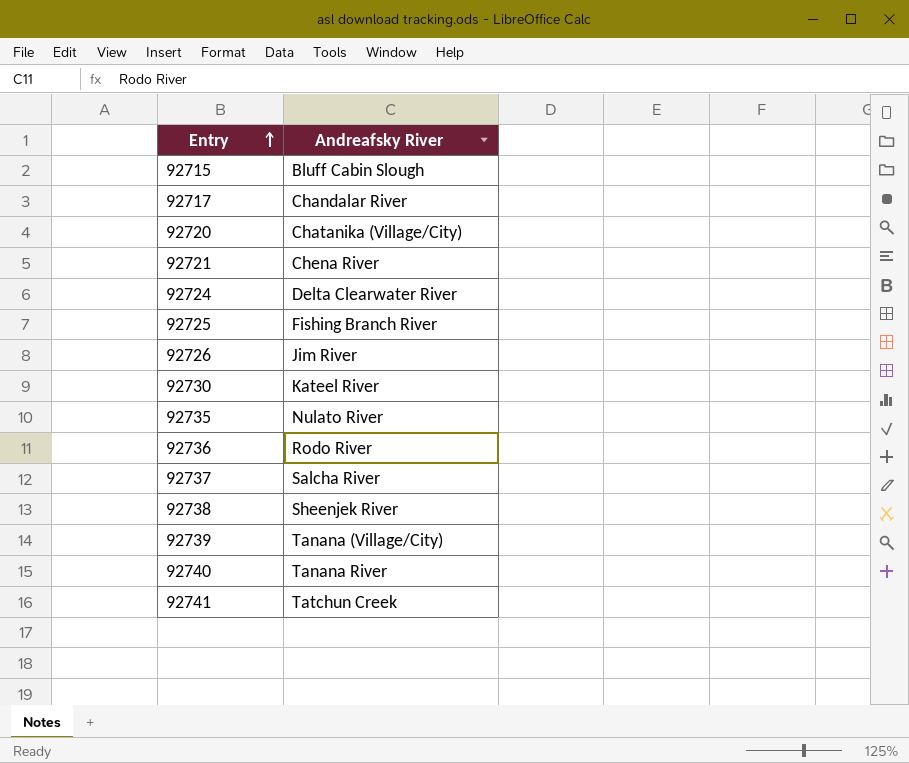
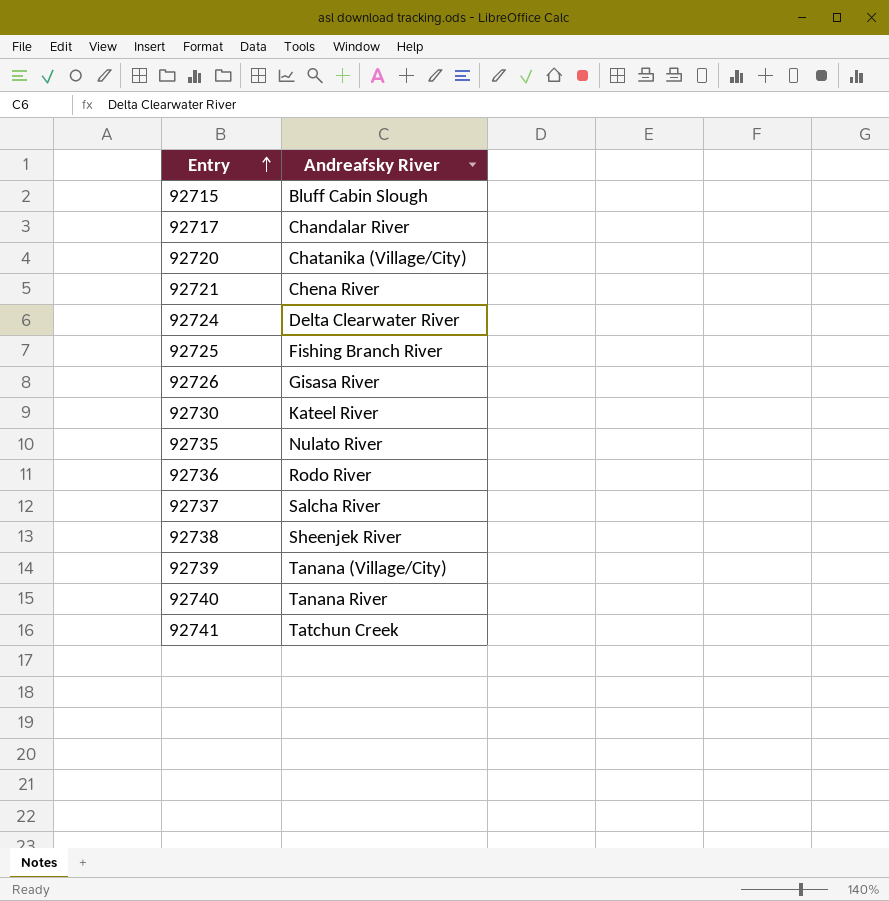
92726 | Andreafsky River: Jim River -> Gisasa River

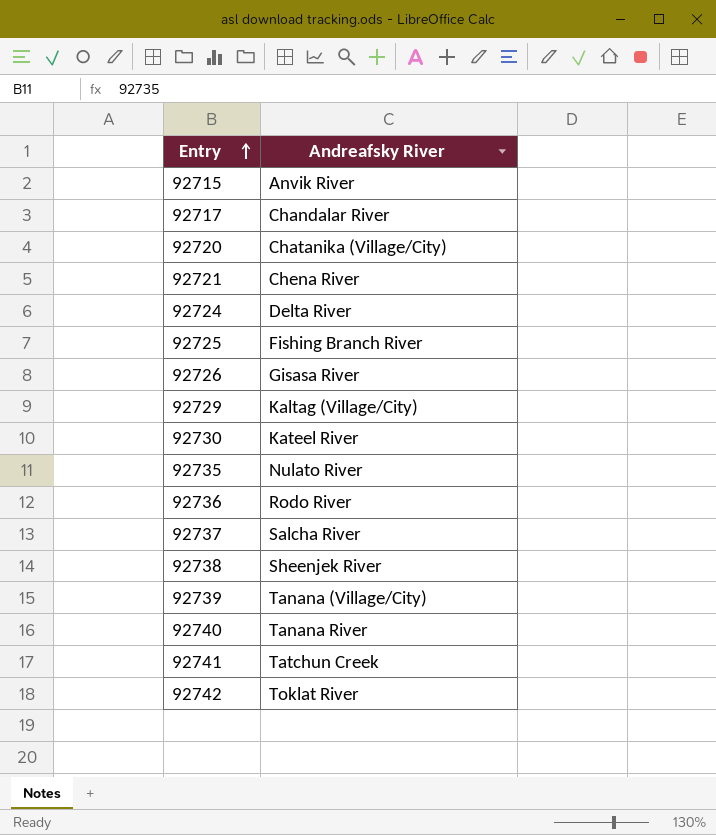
92715 | Andreafsky River: Bluff Cabin Slough -> Anvik River
92724 | Andreafsky River: Delta Clearwater River -> Delta River
row 92729: none -> Kaltag (Village/City)
row 92742: none -> Toklat River

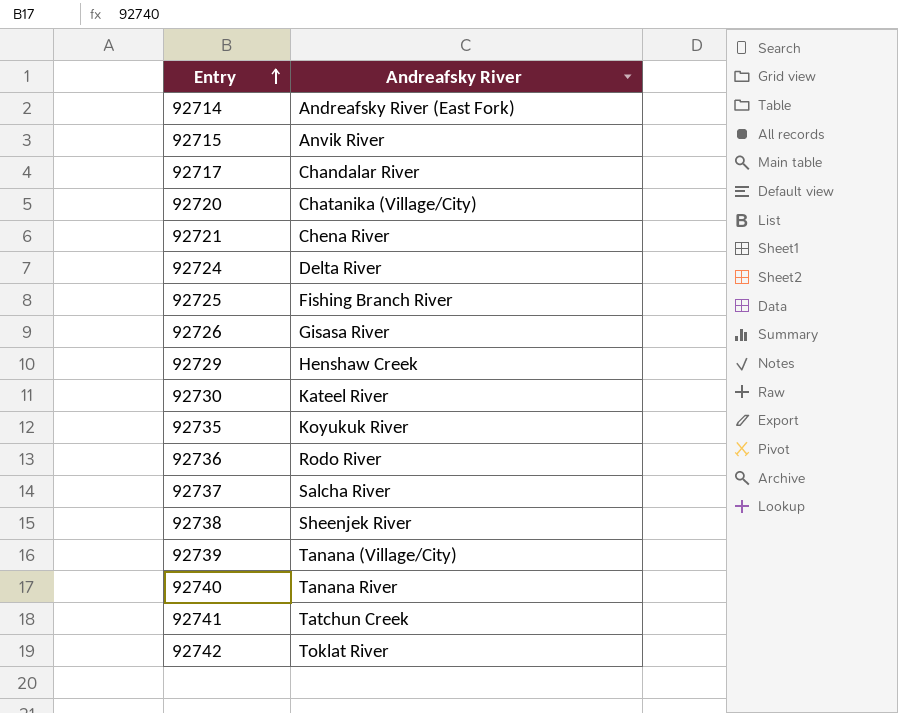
row 92714: none -> Andreafsky River (East Fork)
92729 | Andreafsky River: Kaltag (Village/City) -> Henshaw Creek
92735 | Andreafsky River: Nulato River -> Koyukuk River

